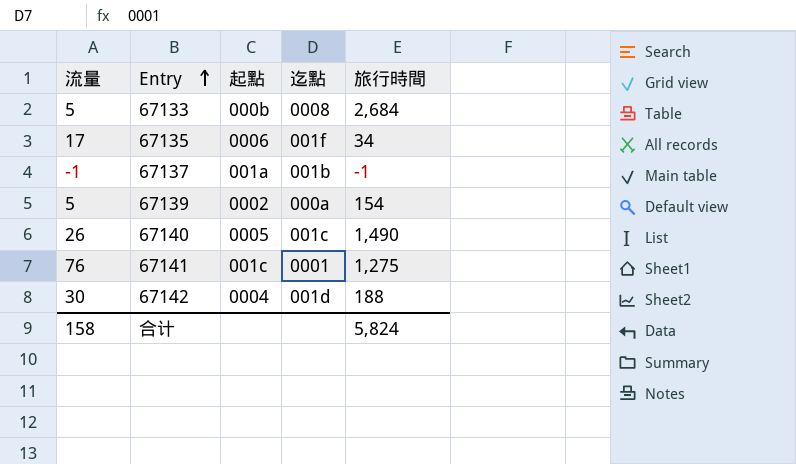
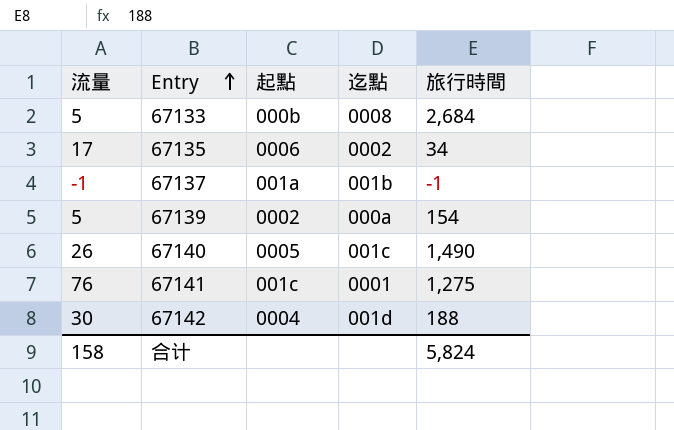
67135 | 迄點: 001f -> 0002

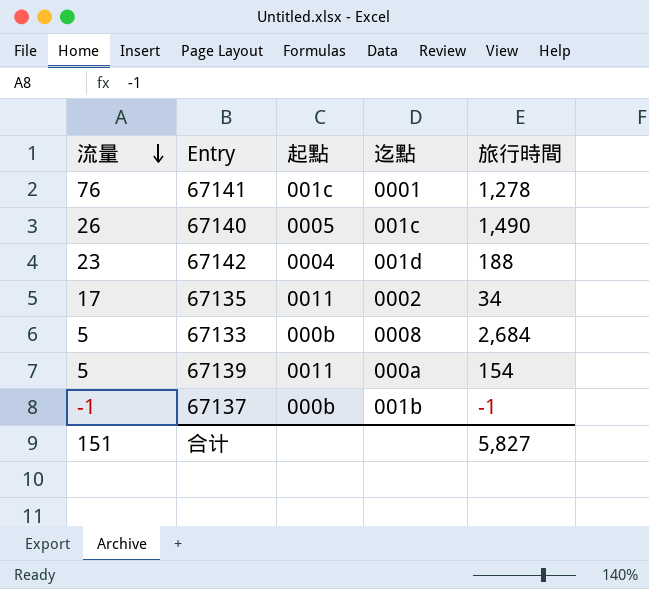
row order: Entry ascending -> 流量 descending
67141 | 旅行時間: 1,275 -> 1,278
67142 | 流量: 30 -> 23
67135 | 起點: 0006 -> 0011
67139 | 起點: 0002 -> 0011
67137 | 起點: 001a -> 000b
合计 | 流量: 158 -> 151
合计 | 旅行時間: 5,824 -> 5,827

